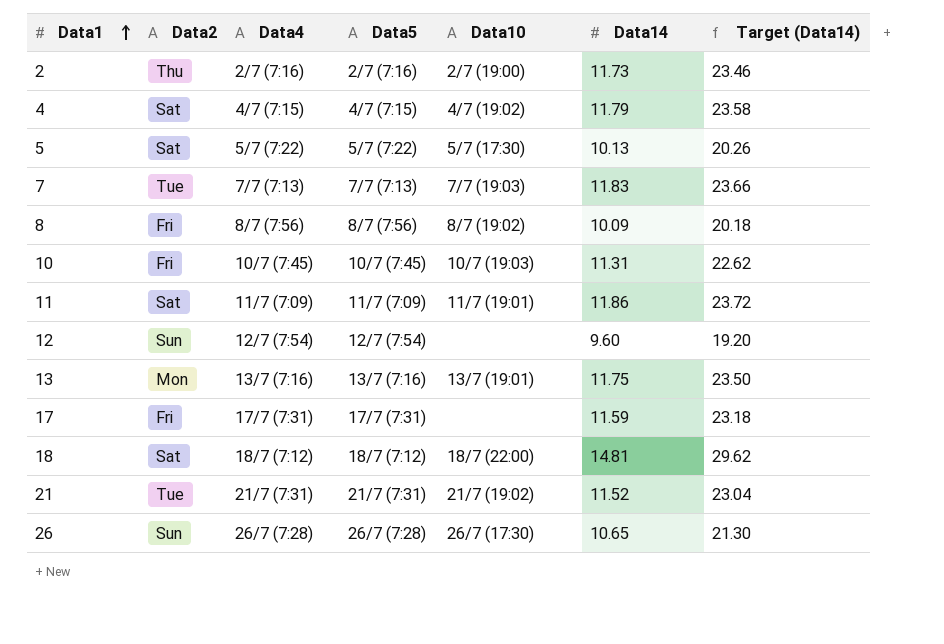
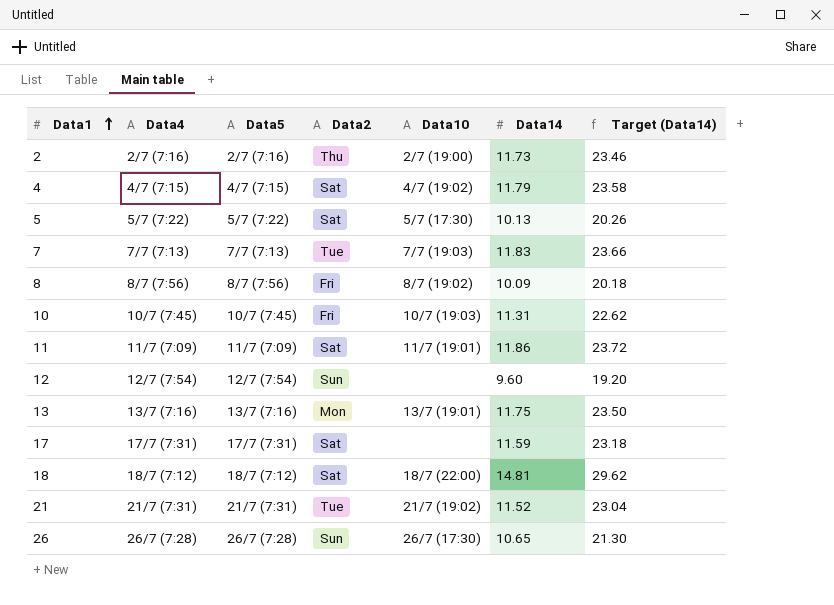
column Data2 | position: 2 -> 4
17 | Data2: Fri -> Sat

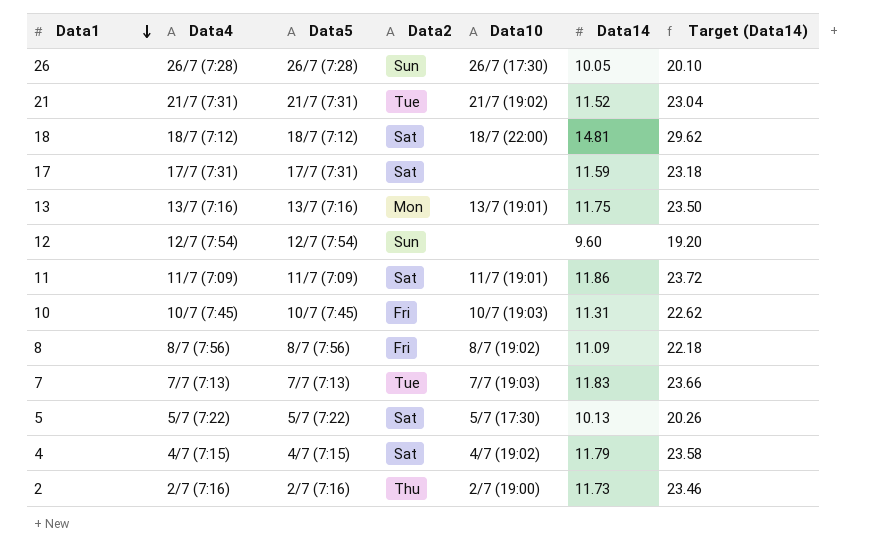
row order: Data1 ascending -> Data1 descending
26 | Data14: 10.65 -> 10.05
26 | Target (Data14): 21.30 -> 20.10
8 | Data14: 10.09 -> 11.09
8 | Target (Data14): 20.18 -> 22.18

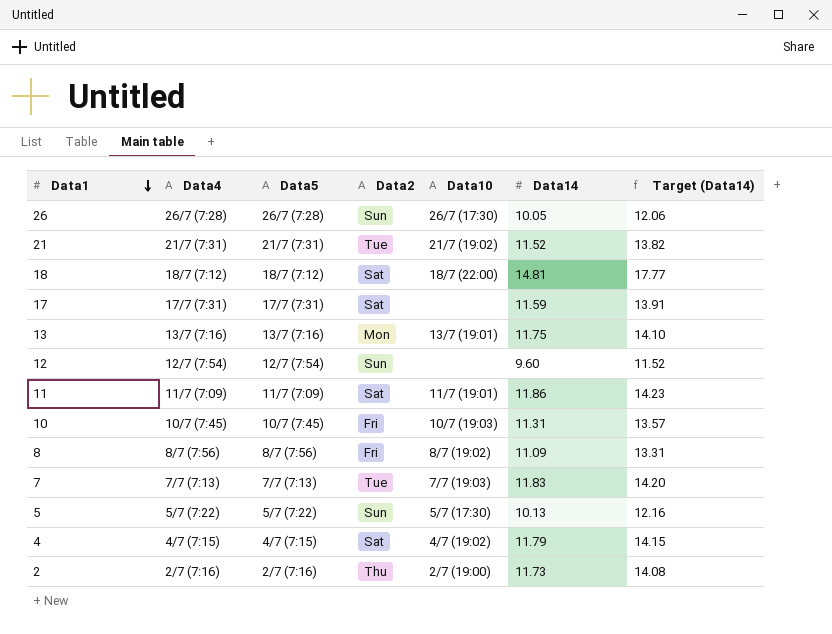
column Target (Data14) | formula: [Data14] * 2 -> [Data14] * 1.2
5 | Data2: Sat -> Sun

